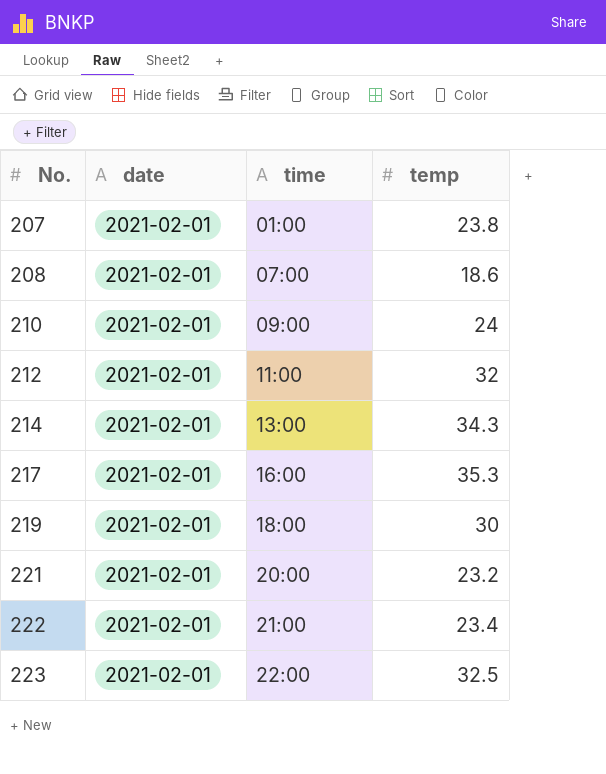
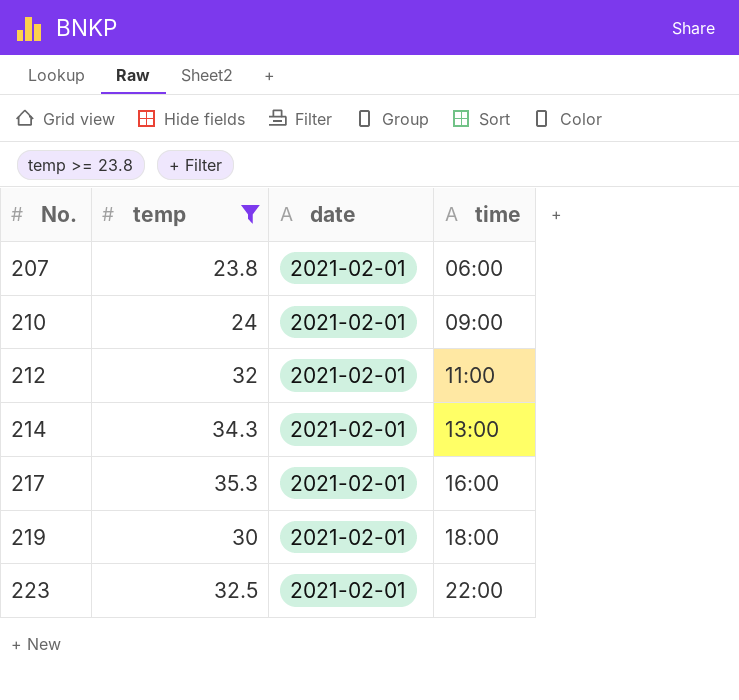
filter: none -> temp >= 23.8
column temp | position: 4 -> 2
207 | time: 01:00 -> 06:00

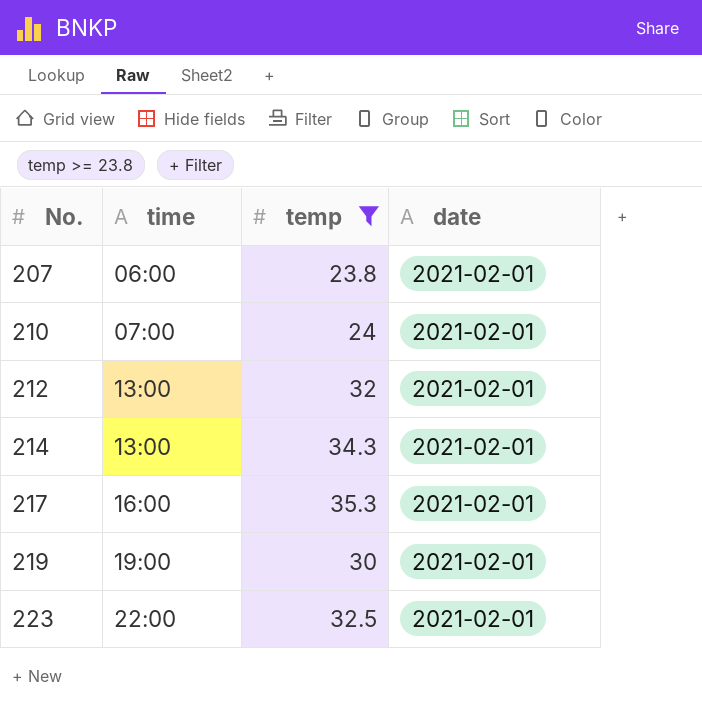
column time | position: 4 -> 2
210 | time: 09:00 -> 07:00
212 | time: 11:00 -> 13:00
219 | time: 18:00 -> 19:00

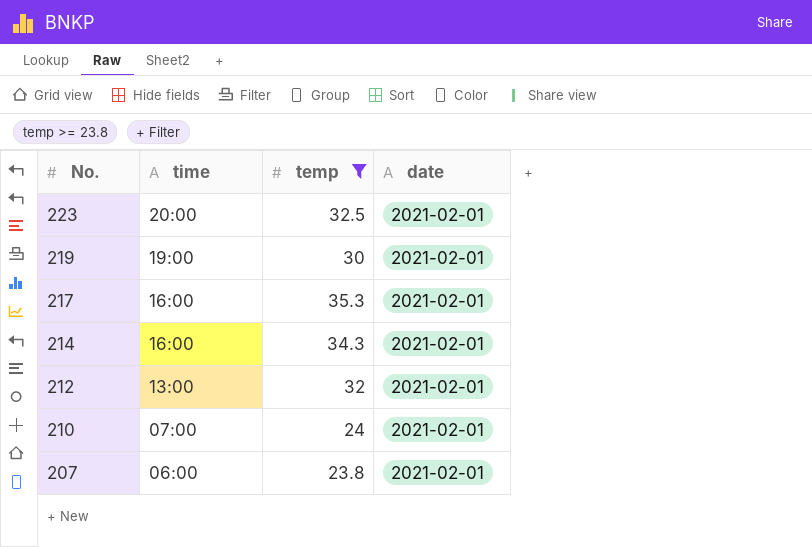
row order: No. ascending -> No. descending
223 | time: 22:00 -> 20:00
214 | time: 13:00 -> 16:00

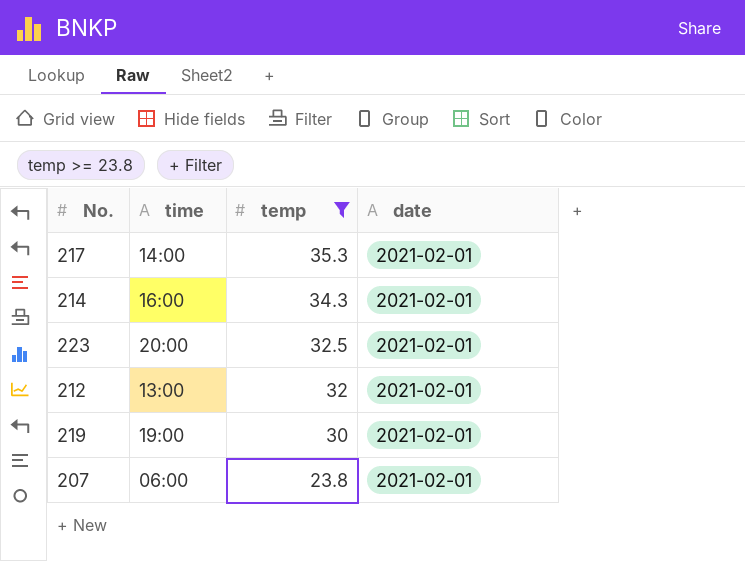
row order: No. descending -> temp descending
row 210: 07:00 | 24 | 2021-02-01 -> none
217 | time: 16:00 -> 14:00

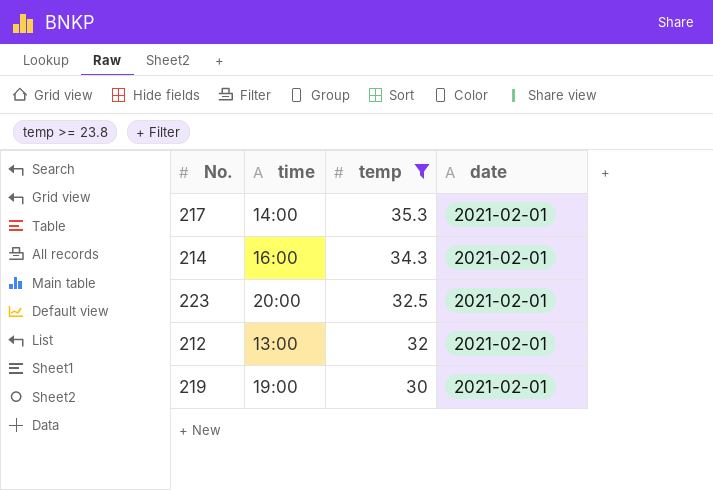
row 207: 06:00 | 23.8 | 2021-02-01 -> none

